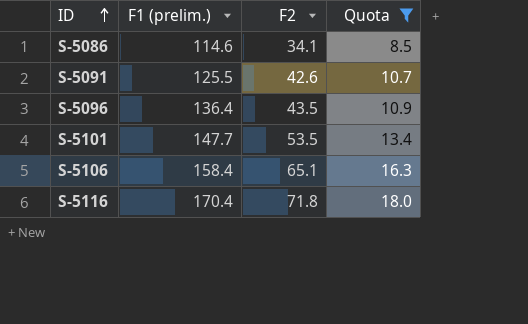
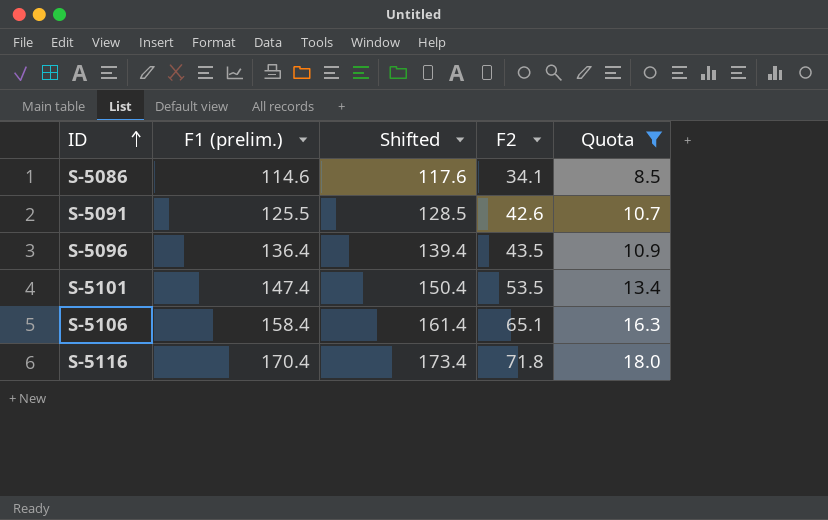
column Shifted | formula: none -> [F1 (prelim.)] + 3
S-5101 | F1 (prelim.): 147.7 -> 147.4

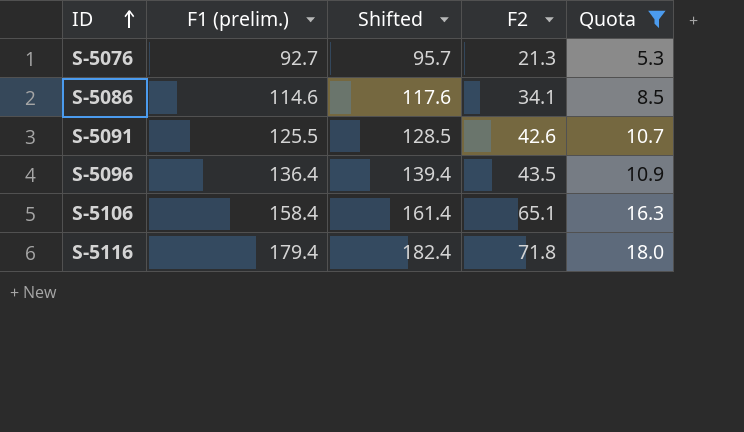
row S-5101: 147.4 | 150.4 | 53.5 | 13.4 -> none
row S-5076: none -> 92.7 | 95.7 | 21.3 | 5.3
S-5116 | F1 (prelim.): 170.4 -> 179.4
S-5116 | Shifted: 173.4 -> 182.4

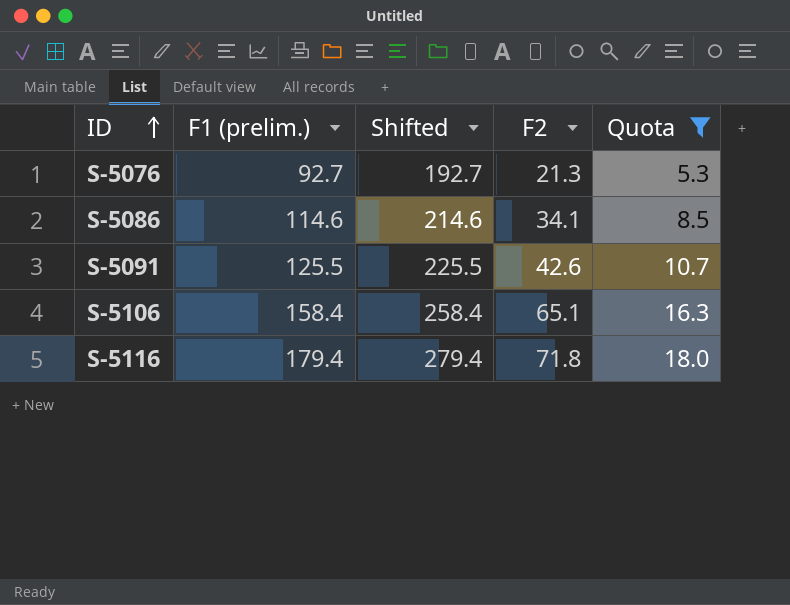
column Shifted | formula: [F1 (prelim.)] + 3 -> [F1 (prelim.)] + 100
row S-5096: 136.4 | 139.4 | 43.5 | 10.9 -> none

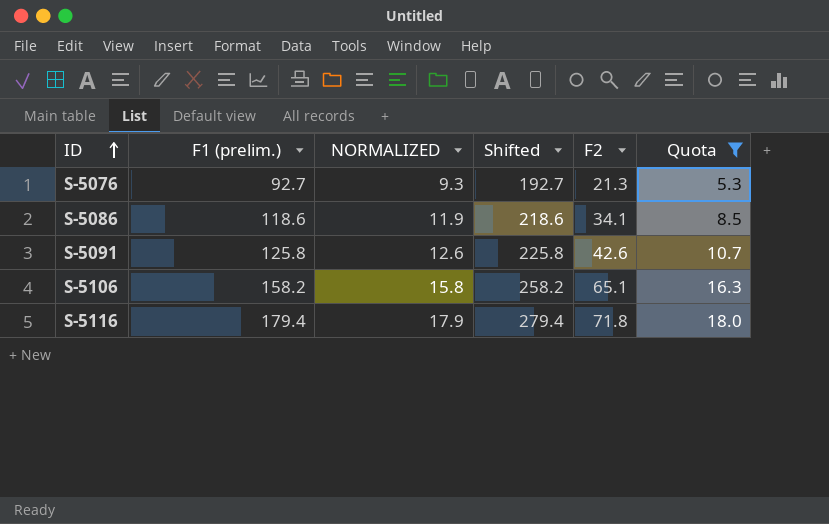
column NORMALIZED | formula: none -> [F1 (prelim.)] * 0.1
S-5086 | F1 (prelim.): 114.6 -> 118.6
S-5086 | Shifted: 214.6 -> 218.6
S-5091 | F1 (prelim.): 125.5 -> 125.8
S-5091 | Shifted: 225.5 -> 225.8
S-5106 | F1 (prelim.): 158.4 -> 158.2
S-5106 | Shifted: 258.4 -> 258.2

